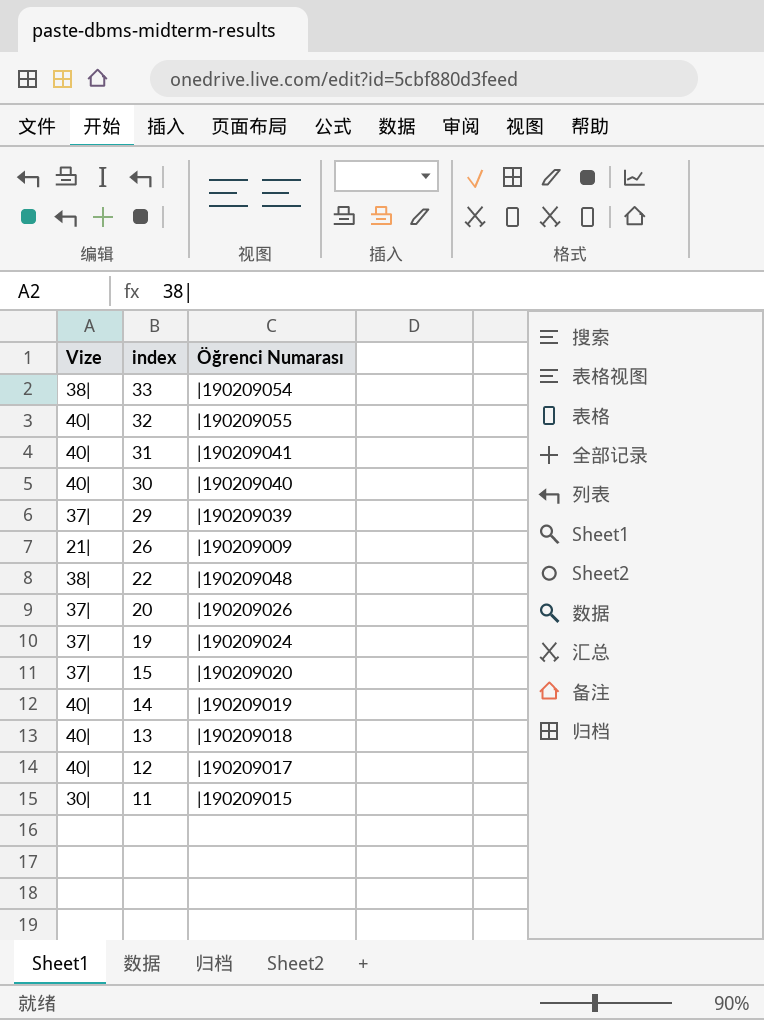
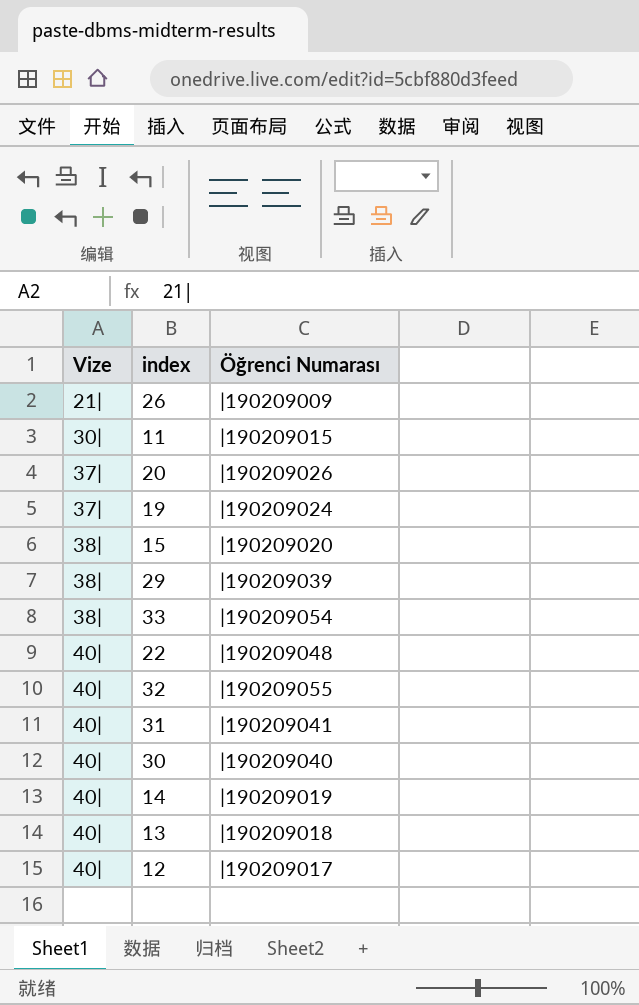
row order: index descending -> Vize ascending
15 | Vize: 37| -> 38|
29 | Vize: 37| -> 38|
22 | Vize: 38| -> 40|

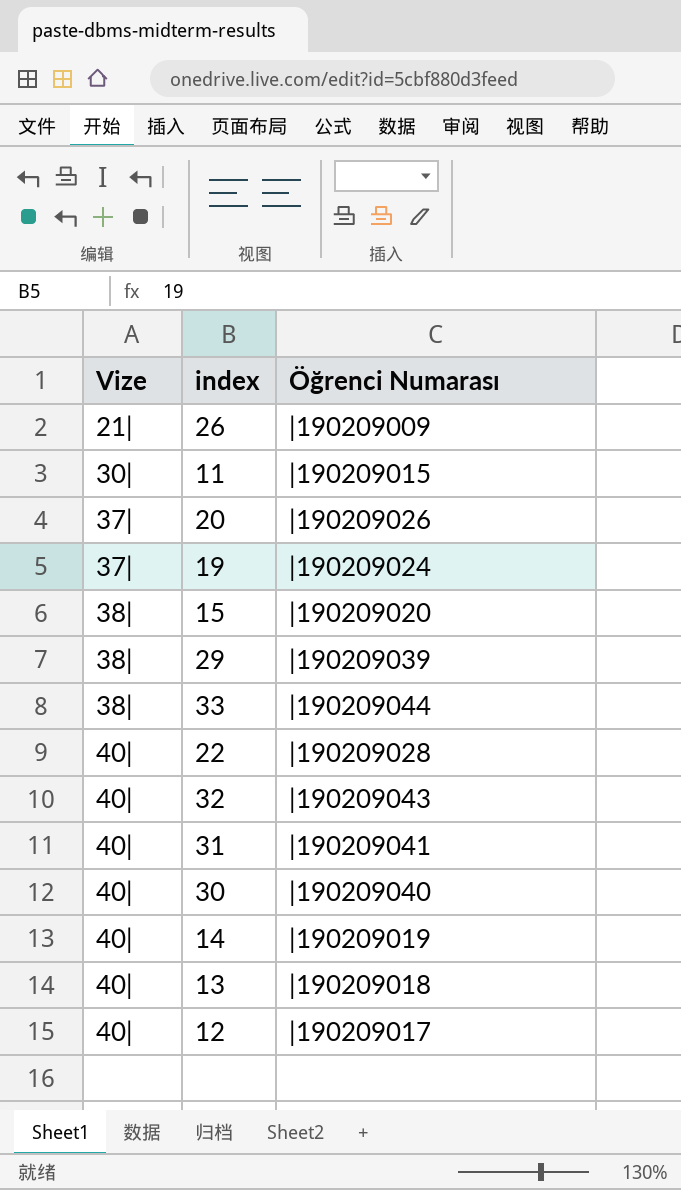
33 | Öğrenci Numarası: |190209054 -> |190209044
22 | Öğrenci Numarası: |190209048 -> |190209028
32 | Öğrenci Numarası: |190209055 -> |190209043

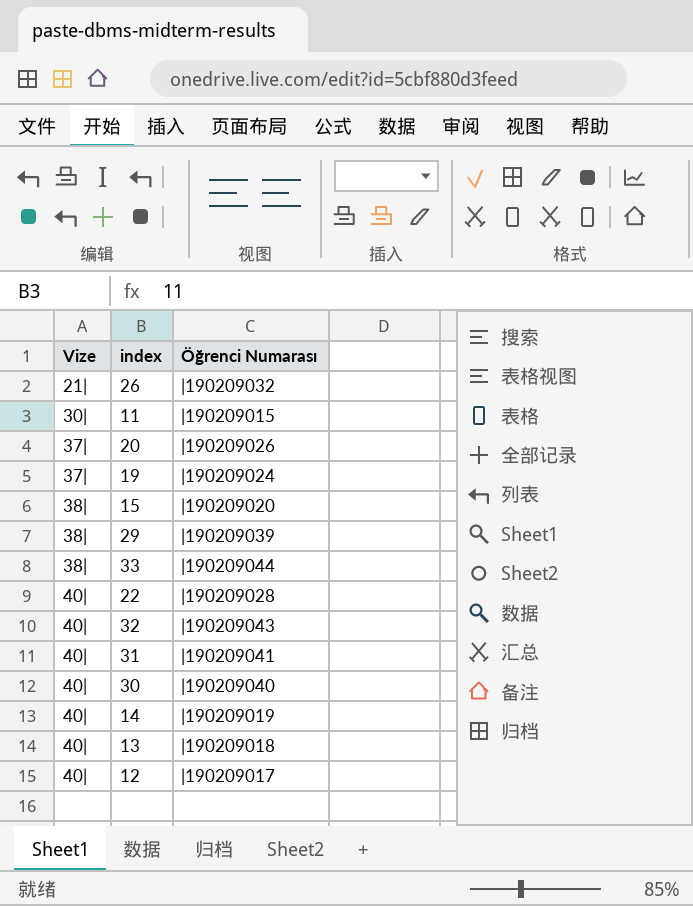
26 | Öğrenci Numarası: |190209009 -> |190209032

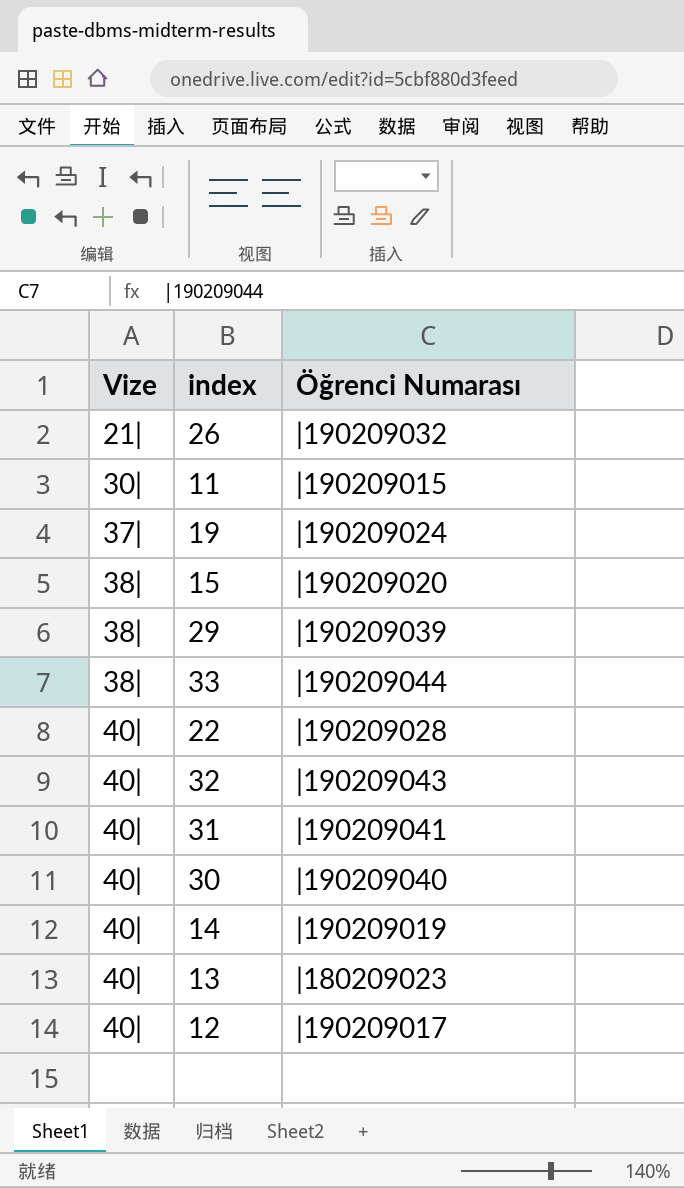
row 20: 37| | |190209026 -> none
13 | Öğrenci Numarası: |190209018 -> |180209023

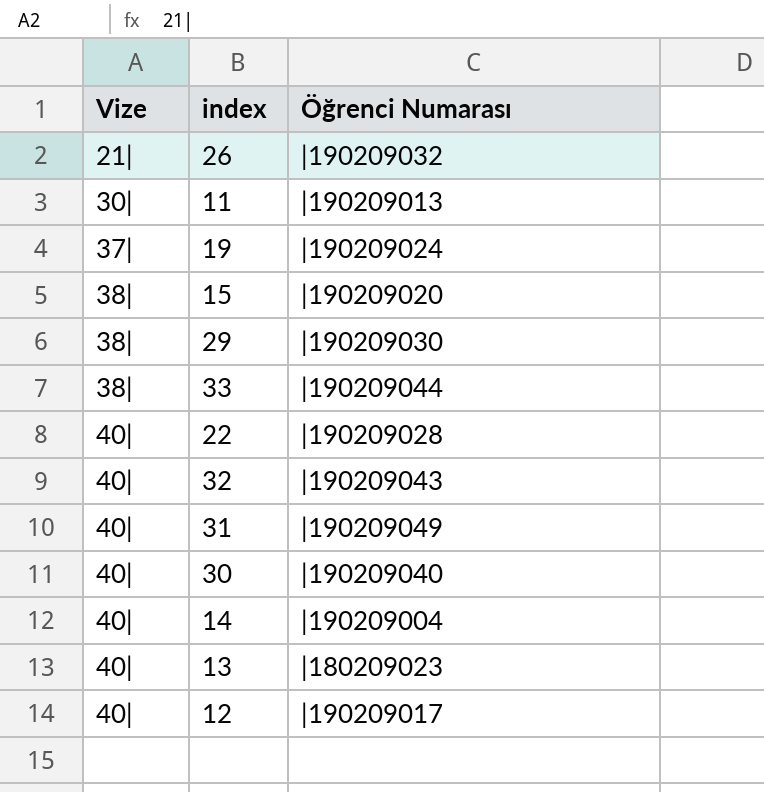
11 | Öğrenci Numarası: |190209015 -> |190209013
29 | Öğrenci Numarası: |190209039 -> |190209030
31 | Öğrenci Numarası: |190209041 -> |190209049
14 | Öğrenci Numarası: |190209019 -> |190209004

